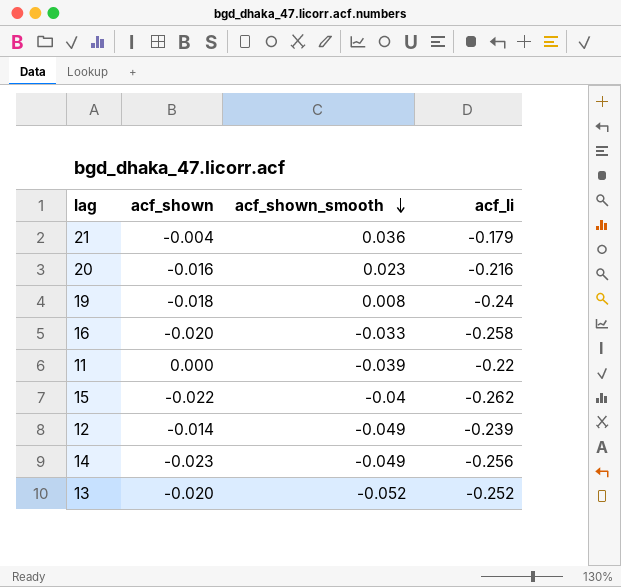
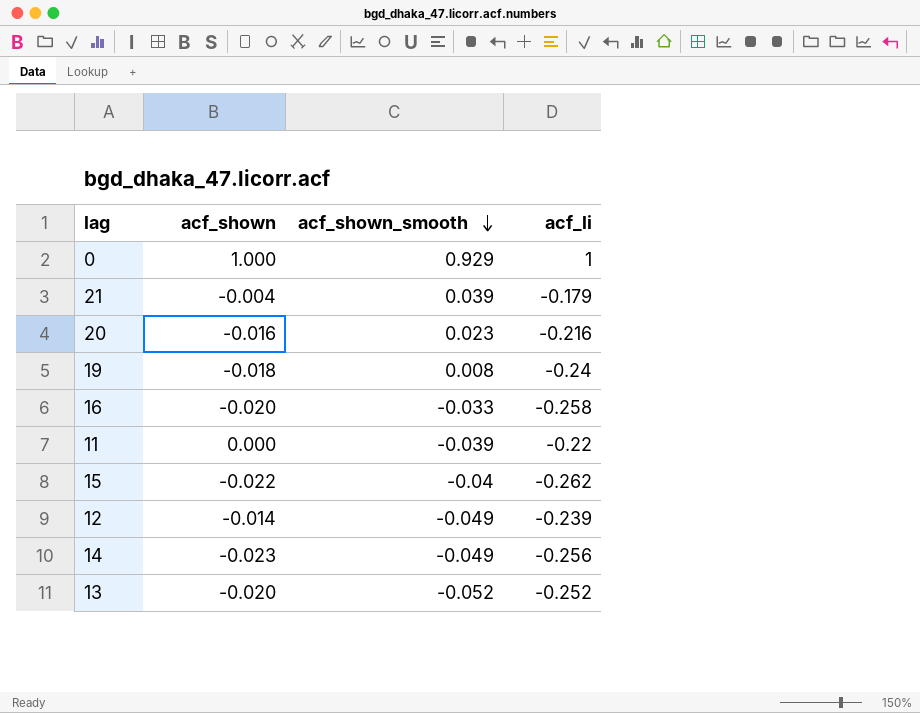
row 0: none -> 1.000 | 0.929 | 1
21 | acf_shown_smooth: 0.036 -> 0.039

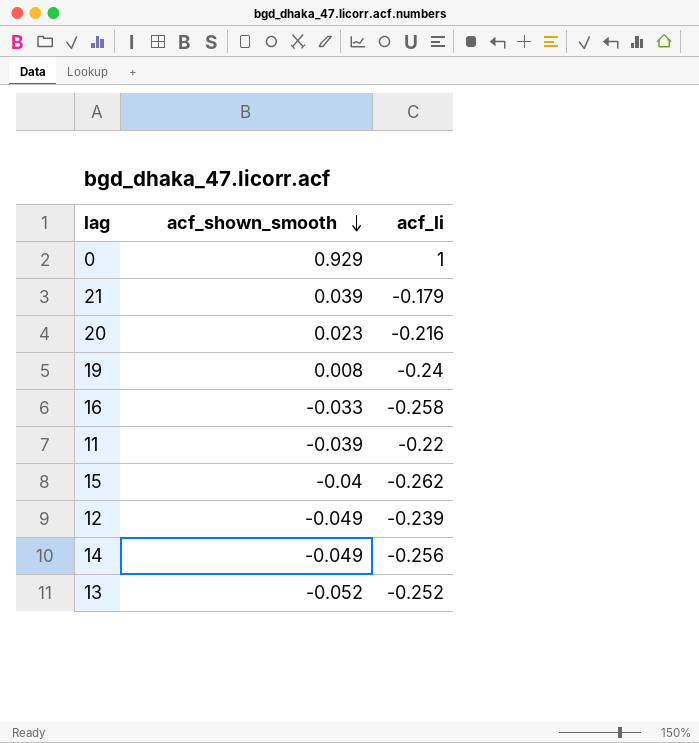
column acf_shown | position: 2 -> none

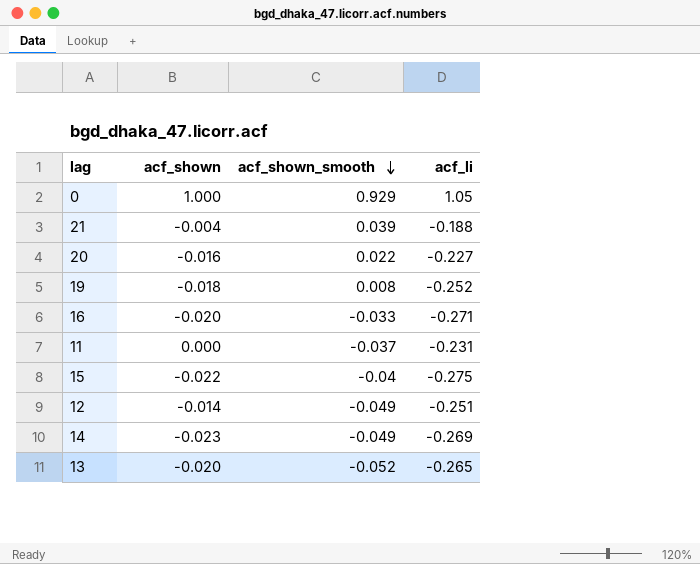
column acf_shown | position: none -> 2
0 | acf_li: 1 -> 1.05
21 | acf_li: -0.179 -> -0.188
20 | acf_shown_smooth: 0.023 -> 0.022
20 | acf_li: -0.216 -> -0.227
19 | acf_li: -0.24 -> -0.252
16 | acf_li: -0.258 -> -0.271
11 | acf_shown_smooth: -0.039 -> -0.037
11 | acf_li: -0.22 -> -0.231
15 | acf_li: -0.262 -> -0.275
12 | acf_li: -0.239 -> -0.251
14 | acf_li: -0.256 -> -0.269
13 | acf_li: -0.252 -> -0.265

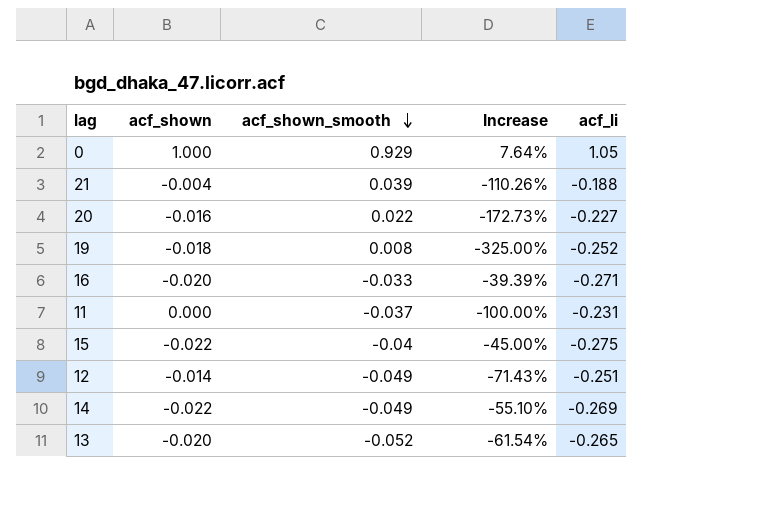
column Increase | formula: none -> ([acf_shown] - [acf_shown_smooth]) / [acf_shown_smooth]
14 | acf_shown: -0.023 -> -0.022

